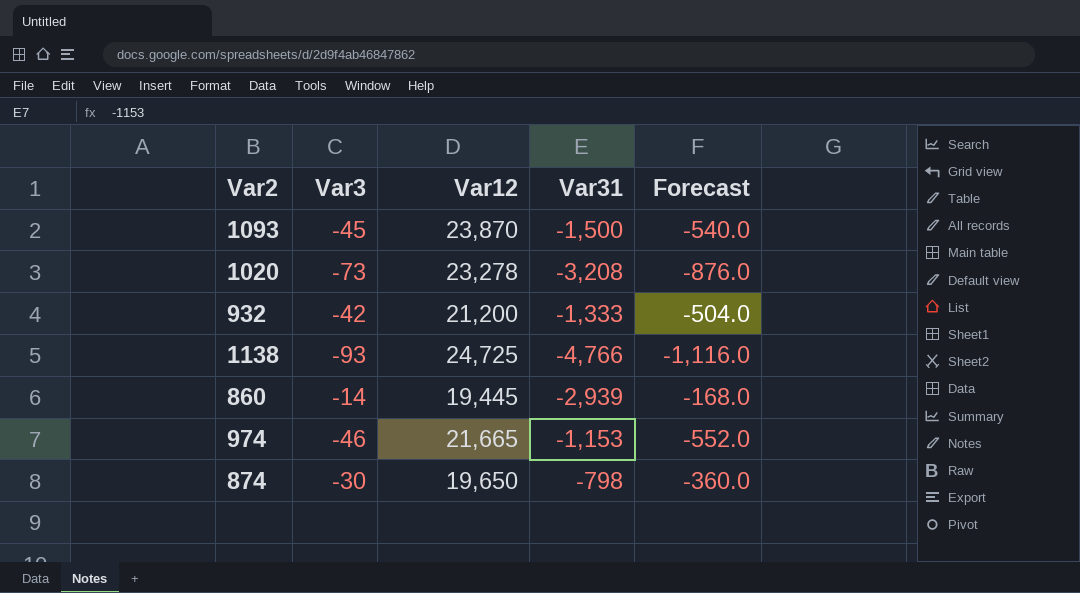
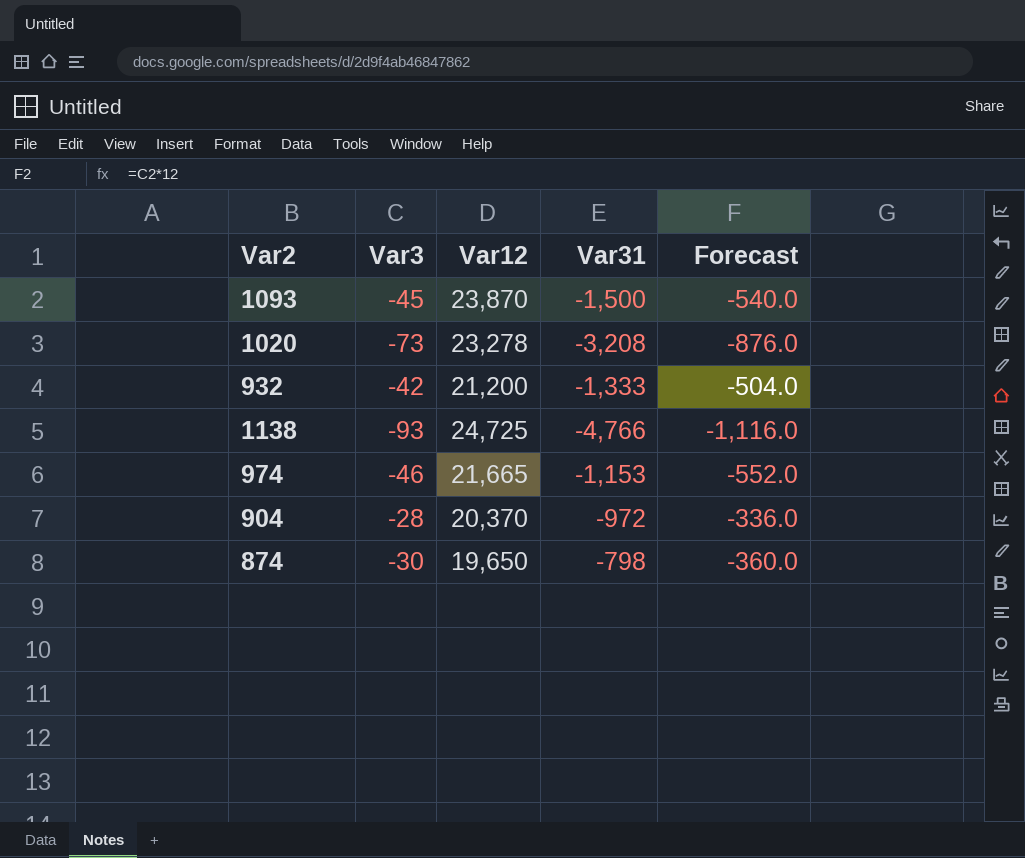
row 860: -14 | 19,445 | -2,939 | -168.0 -> none
row 904: none -> -28 | 20,370 | -972 | -336.0

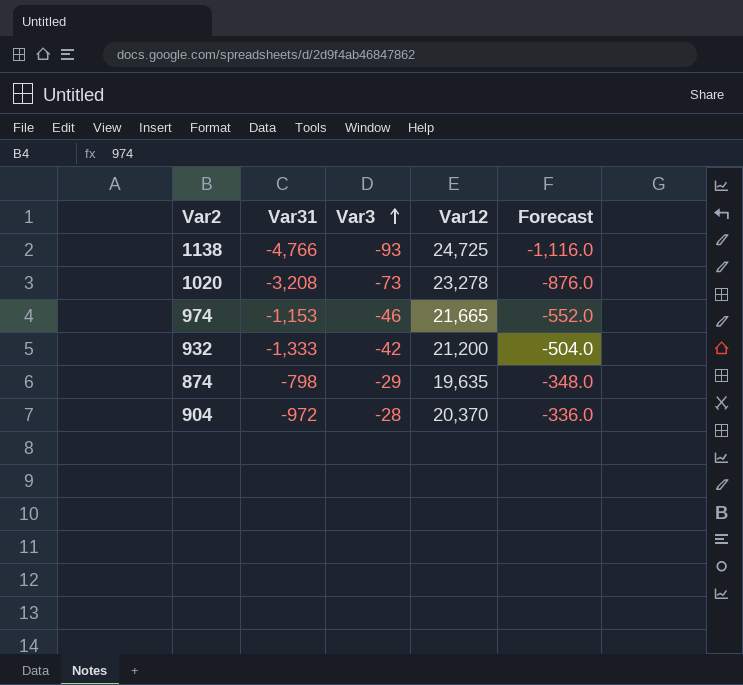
row order: none -> Var3 ascending
column Var31 | position: 4 -> 2
row 1093: -45 | 23,870 | -1,500 | -540.0 -> none
874 | Var3: -30 -> -29
874 | Var12: 19,650 -> 19,635
874 | Forecast: -360.0 -> -348.0

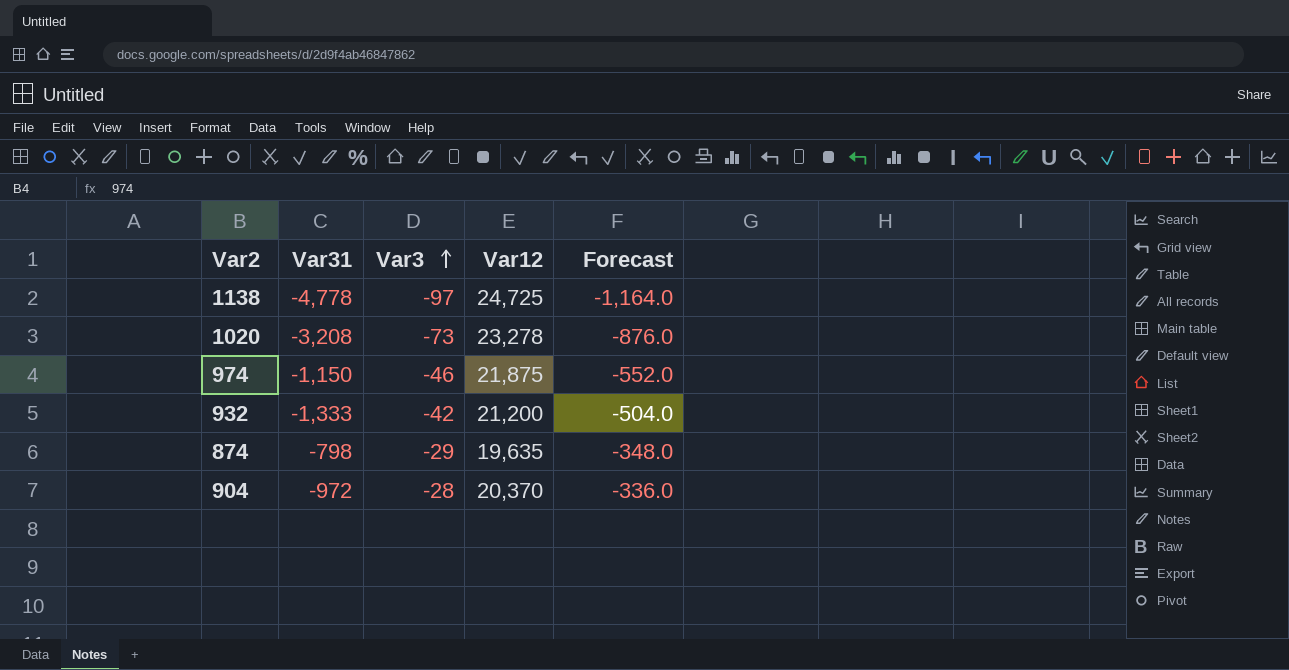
1138 | Var31: -4,766 -> -4,778
1138 | Var3: -93 -> -97
1138 | Forecast: -1,116.0 -> -1,164.0
974 | Var31: -1,153 -> -1,150
974 | Var12: 21,665 -> 21,875

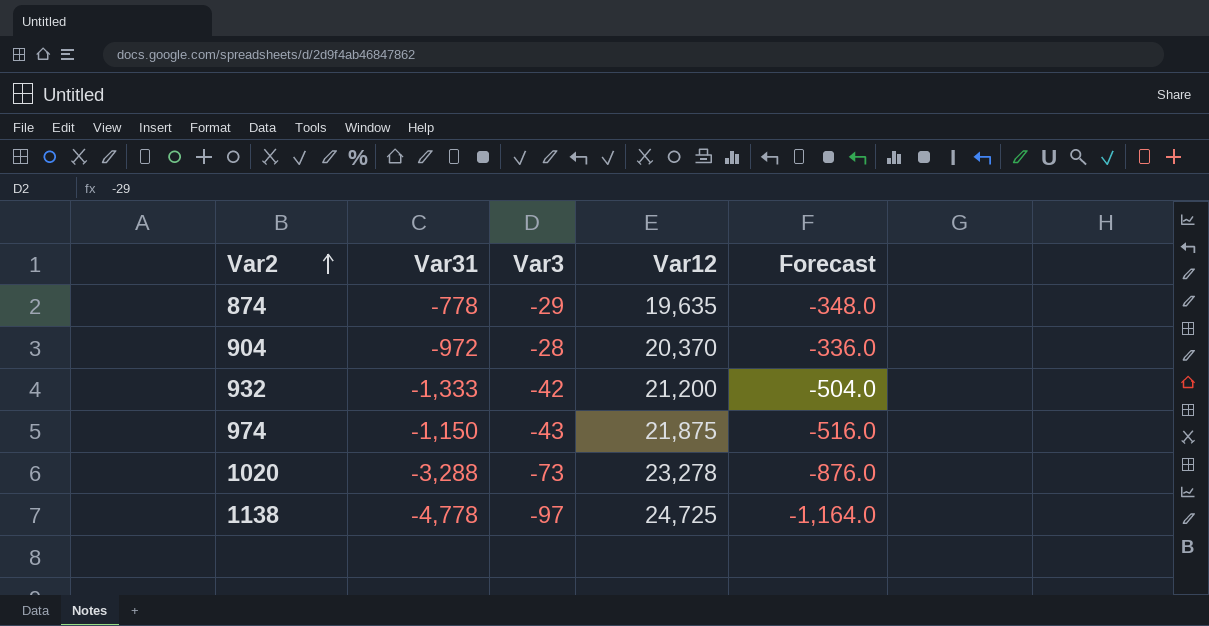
row order: Var3 ascending -> Var2 ascending
874 | Var31: -798 -> -778
974 | Var3: -46 -> -43
974 | Forecast: -552.0 -> -516.0
1020 | Var31: -3,208 -> -3,288

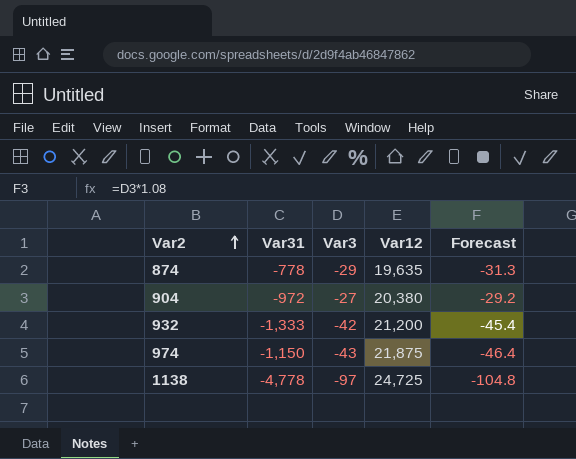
column Forecast | formula: [Var3] * 12 -> [Var3] * 1.08
row 1020: -3,288 | -73 | 23,278 | -876.0 -> none
904 | Var3: -28 -> -27
904 | Var12: 20,370 -> 20,380

